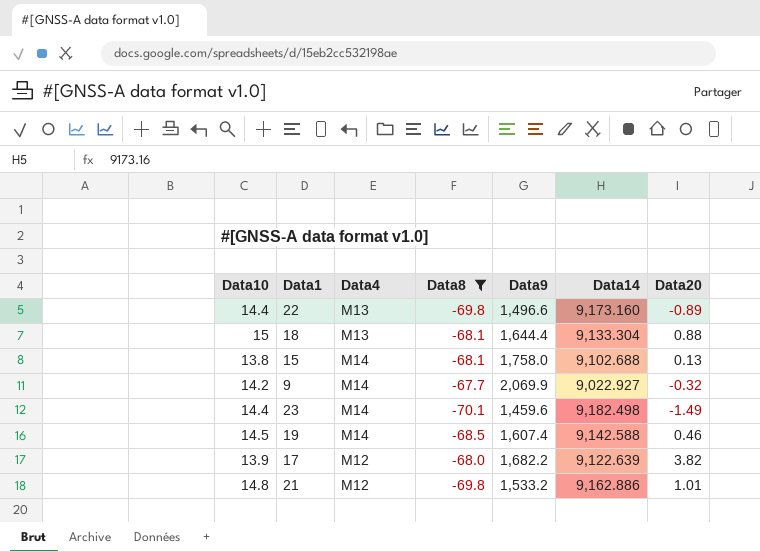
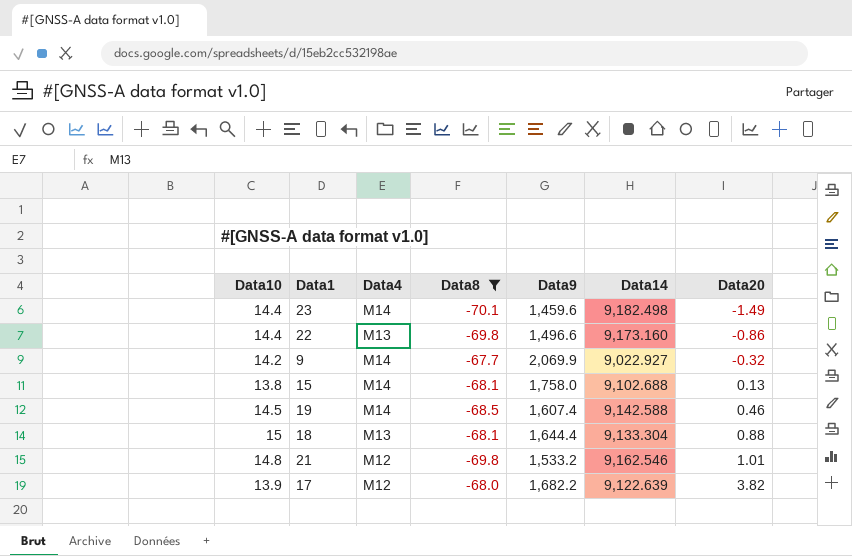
row order: none -> Data20 ascending
22 | Data20: -0.89 -> -0.86
21 | Data14: 9,162.886 -> 9,162.546

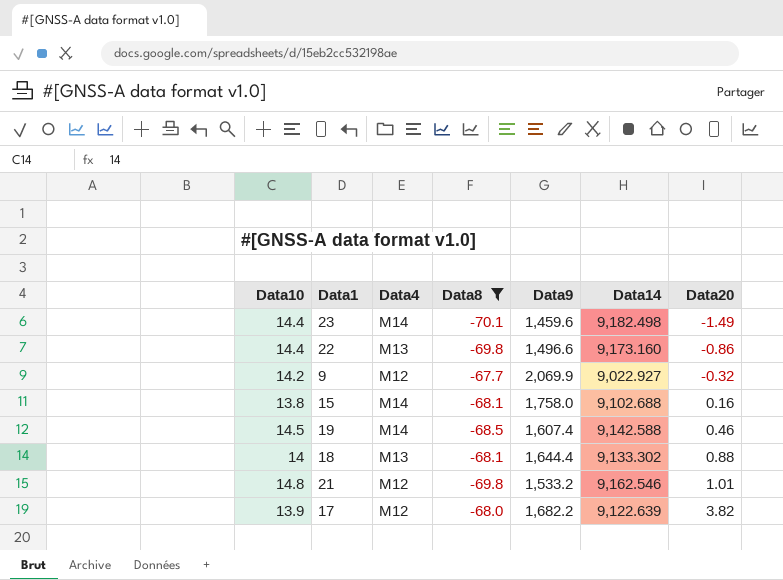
9 | Data4: M14 -> M12
15 | Data20: 0.13 -> 0.16
18 | Data10: 15 -> 14
18 | Data14: 9,133.304 -> 9,133.302

